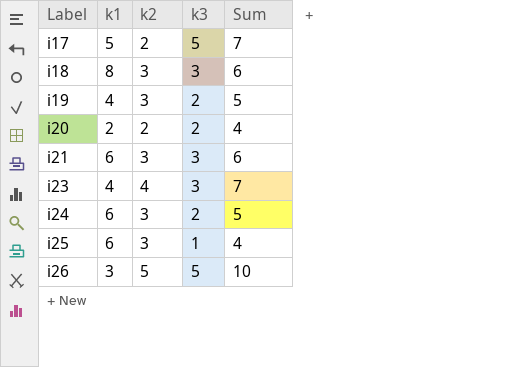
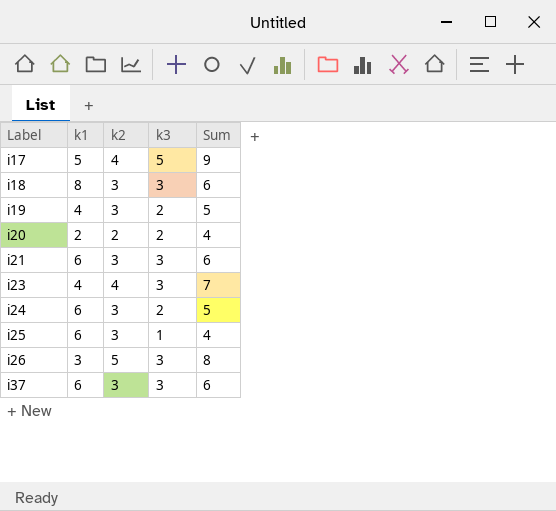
i17 | k2: 2 -> 4
i17 | Sum: 7 -> 9
i26 | k3: 5 -> 3
i26 | Sum: 10 -> 8
row i37: none -> 6 | 3 | 3 | 6

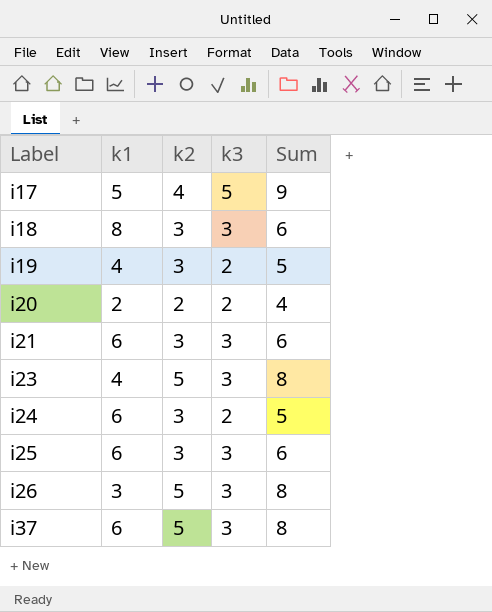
i23 | k2: 4 -> 5
i23 | Sum: 7 -> 8
i25 | k3: 1 -> 3
i25 | Sum: 4 -> 6
i37 | k2: 3 -> 5
i37 | Sum: 6 -> 8

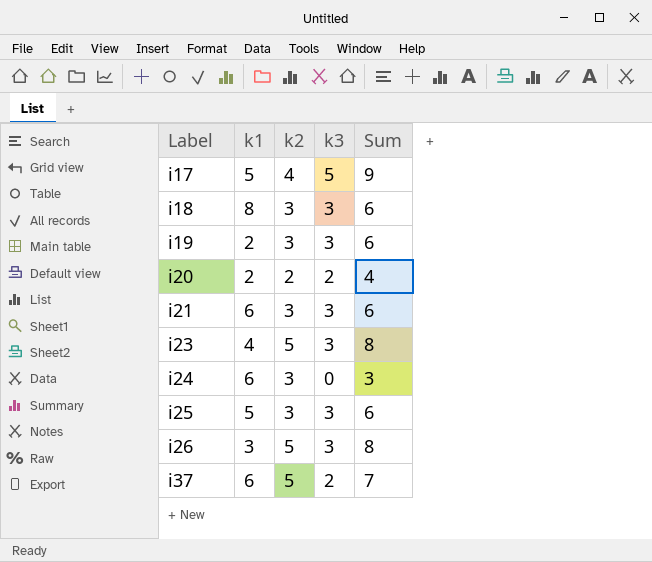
i19 | k1: 4 -> 2
i19 | k3: 2 -> 3
i19 | Sum: 5 -> 6
i24 | k3: 2 -> 0
i24 | Sum: 5 -> 3
i25 | k1: 6 -> 5
i37 | k3: 3 -> 2
i37 | Sum: 8 -> 7

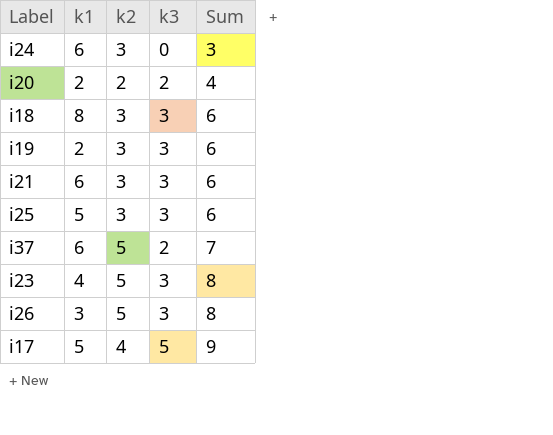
row order: Label ascending -> Sum ascending

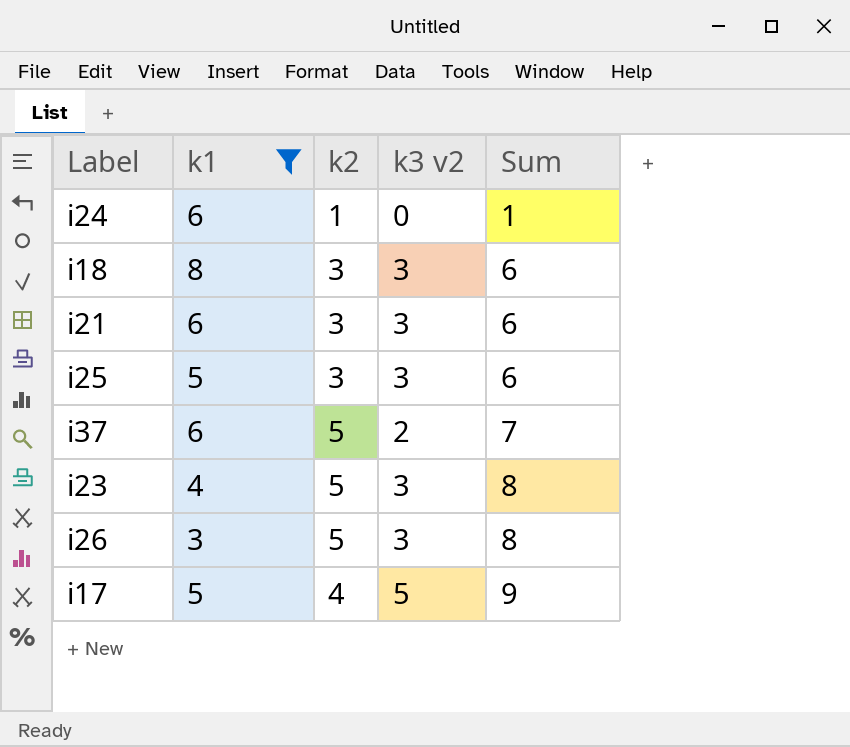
filter: none -> k1 != 2
column name: k3 -> k3 v2
i24 | k2: 3 -> 1
i24 | Sum: 3 -> 1

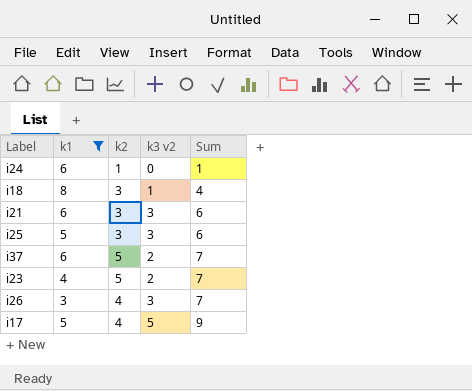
i18 | k3 v2: 3 -> 1
i18 | Sum: 6 -> 4
i23 | k3 v2: 3 -> 2
i23 | Sum: 8 -> 7
i26 | k2: 5 -> 4
i26 | Sum: 8 -> 7

